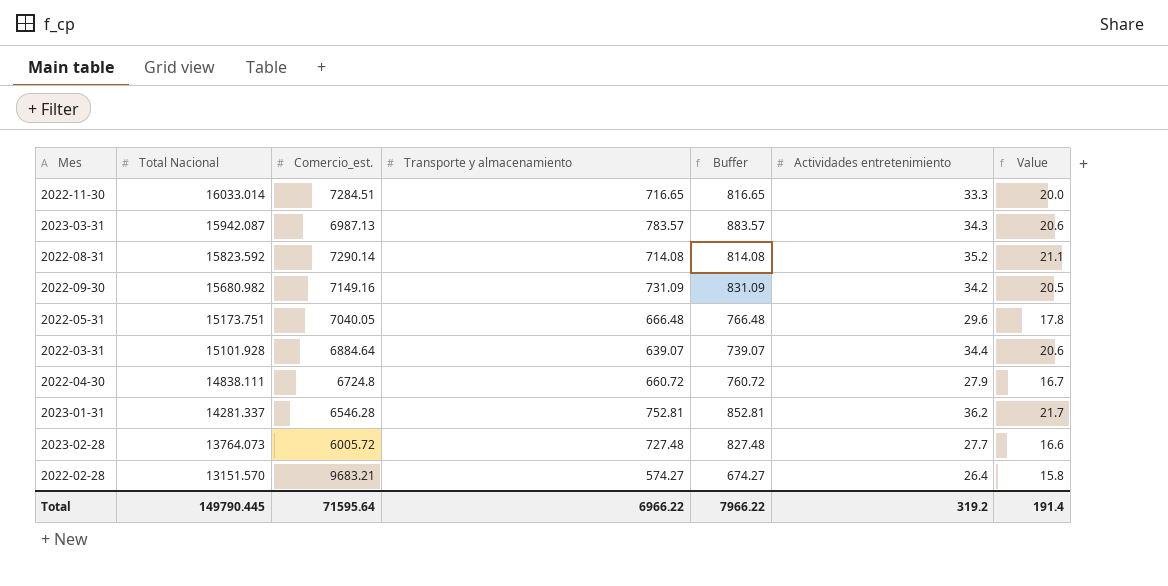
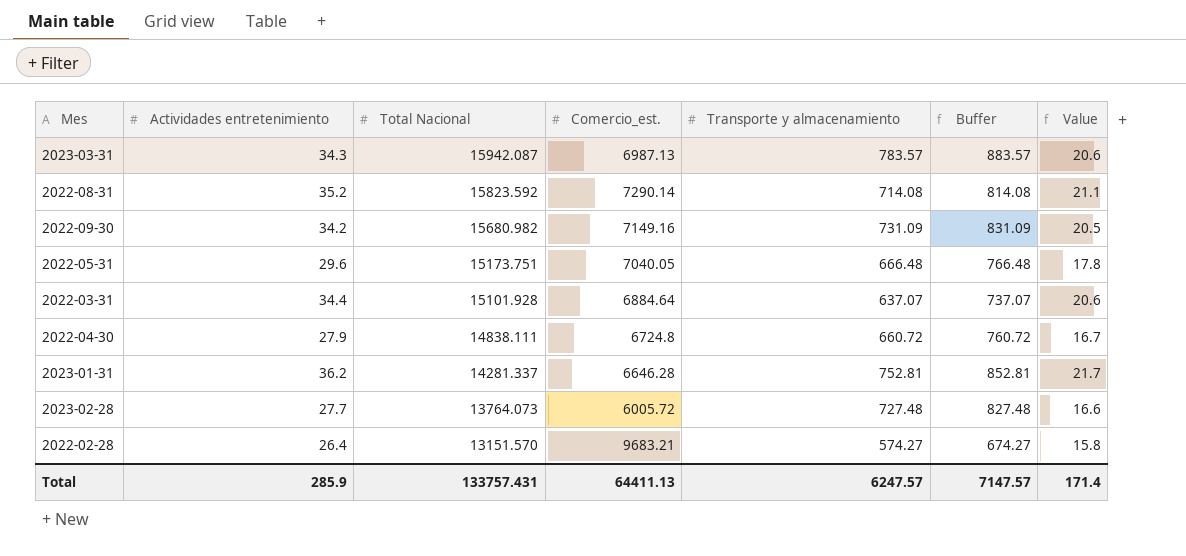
column Actividades entretenimiento | position: 6 -> 2
row 2022-11-30: 16033.014 | 7284.51 | 716.65 | 816.65 | 33.3 | 20.0 -> none
2022-03-31 | Transporte y almacenamiento: 639.07 -> 637.07
2022-03-31 | Buffer: 739.07 -> 737.07
2023-01-31 | Comercio_est.: 6546.28 -> 6646.28
Total | Actividades entretenimiento: 319.2 -> 285.9
Total | Total Nacional: 149790.445 -> 133757.431
Total | Comercio_est.: 71595.64 -> 64411.13
Total | Transporte y almacenamiento: 6966.22 -> 6247.57
Total | Buffer: 7966.22 -> 7147.57
Total | Value: 191.4 -> 171.4

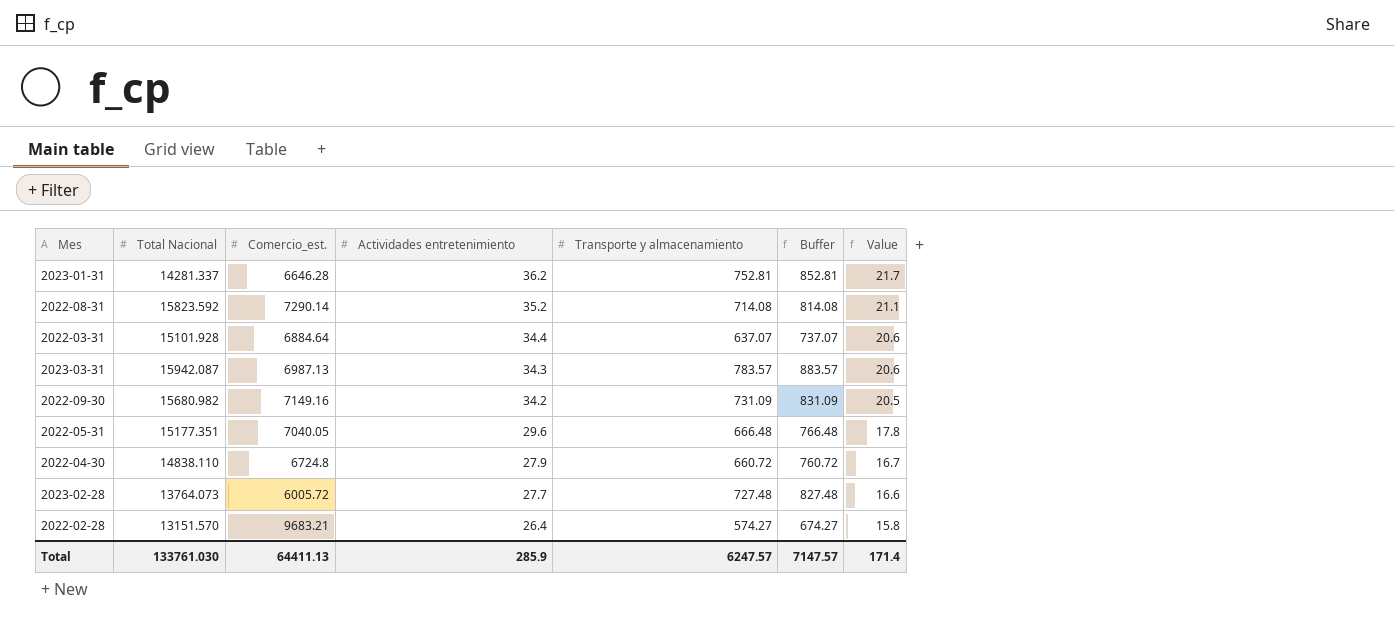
row order: Total Nacional descending -> Actividades entretenimiento descending
column Actividades entretenimiento | position: 2 -> 4
2022-05-31 | Total Nacional: 15173.751 -> 15177.351
2022-04-30 | Total Nacional: 14838.111 -> 14838.110
Total | Total Nacional: 133757.431 -> 133761.030

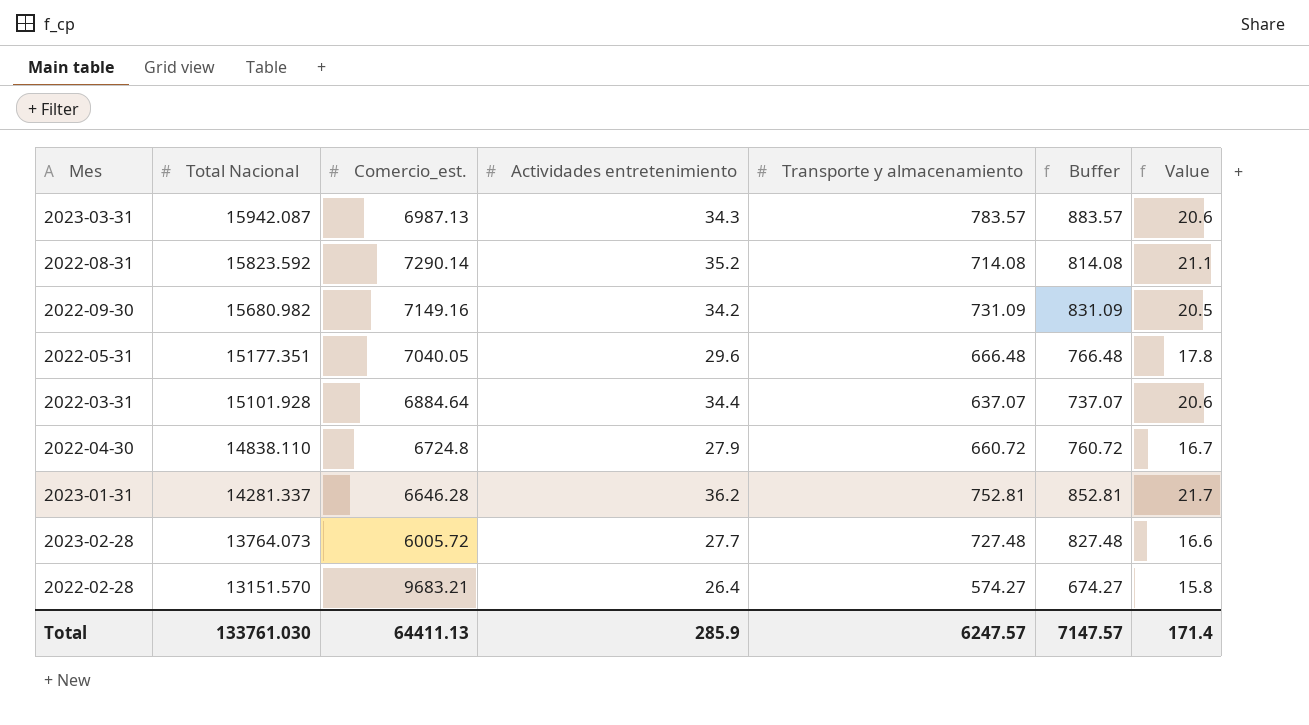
row order: Actividades entretenimiento descending -> Total Nacional descending

